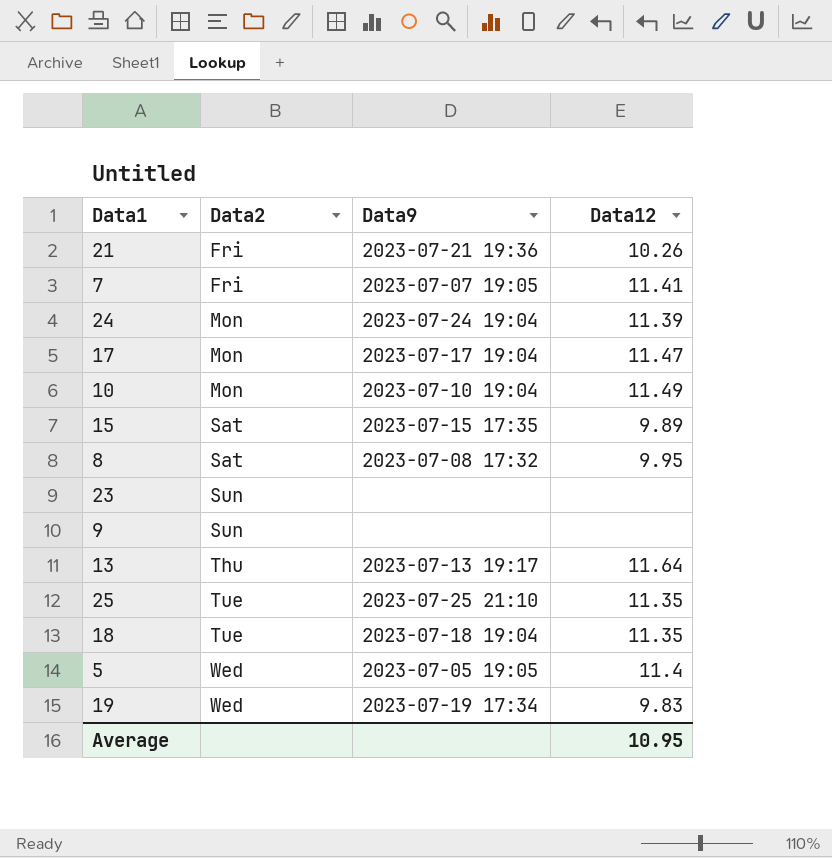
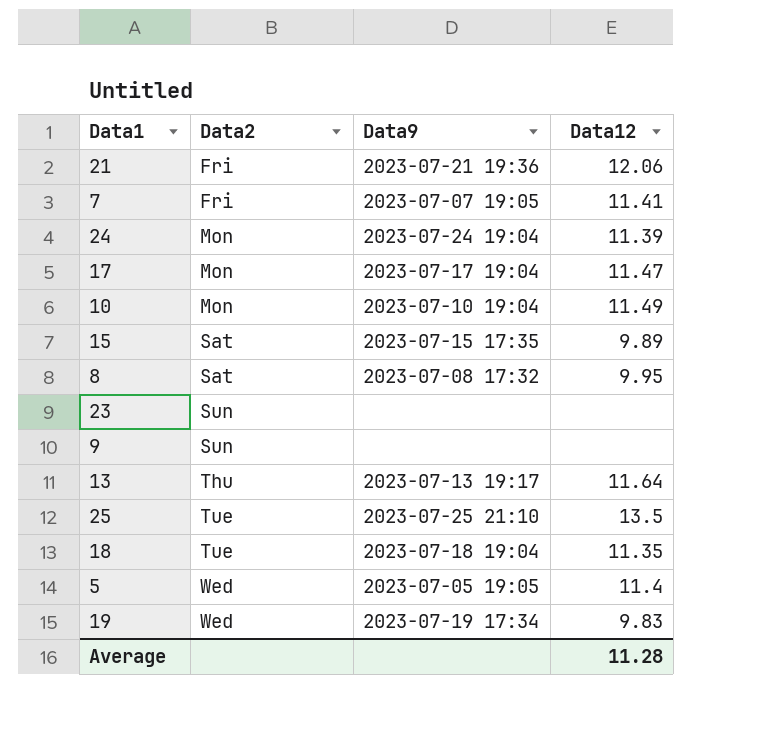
21 | Data12: 10.26 -> 12.06
25 | Data12: 11.35 -> 13.5
Average | Data12: 10.95 -> 11.28

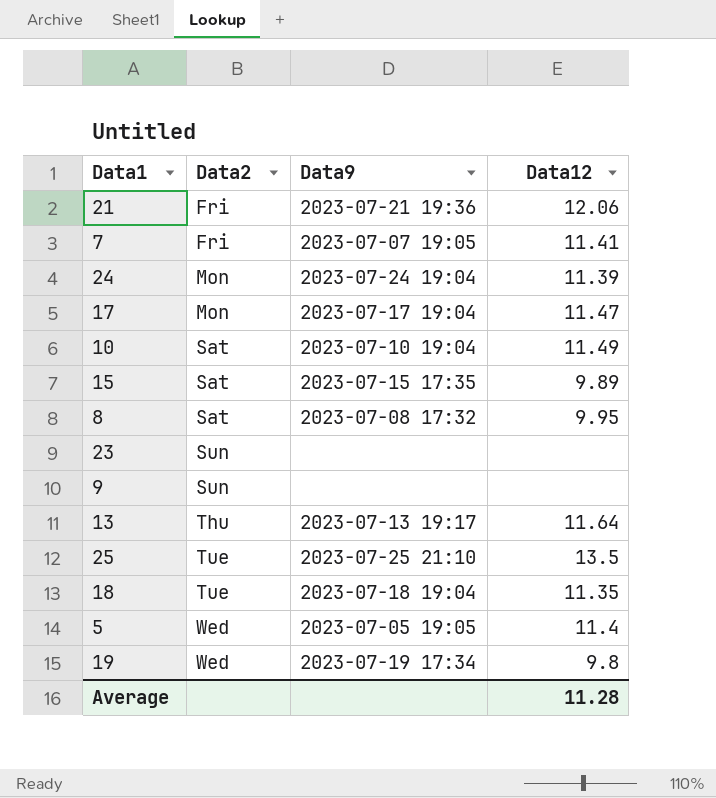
10 | Data2: Mon -> Sat
19 | Data12: 9.83 -> 9.8

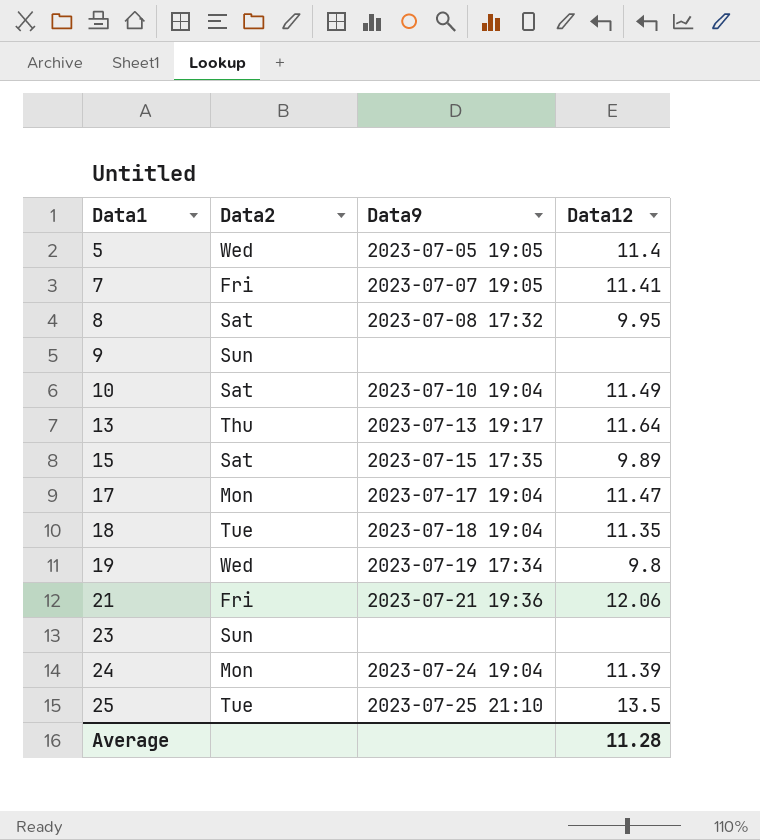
row order: Data2 ascending -> Data1 ascending

